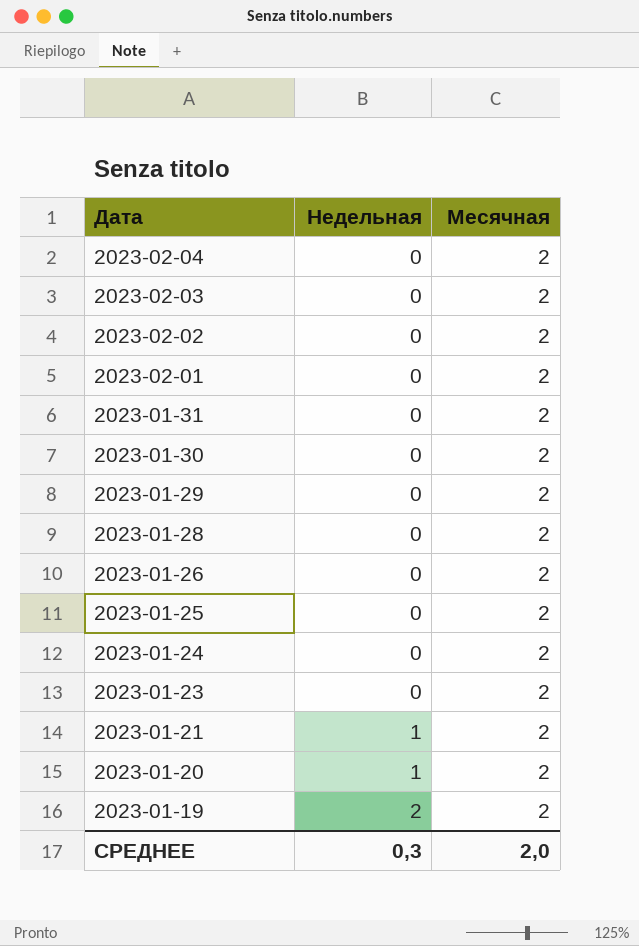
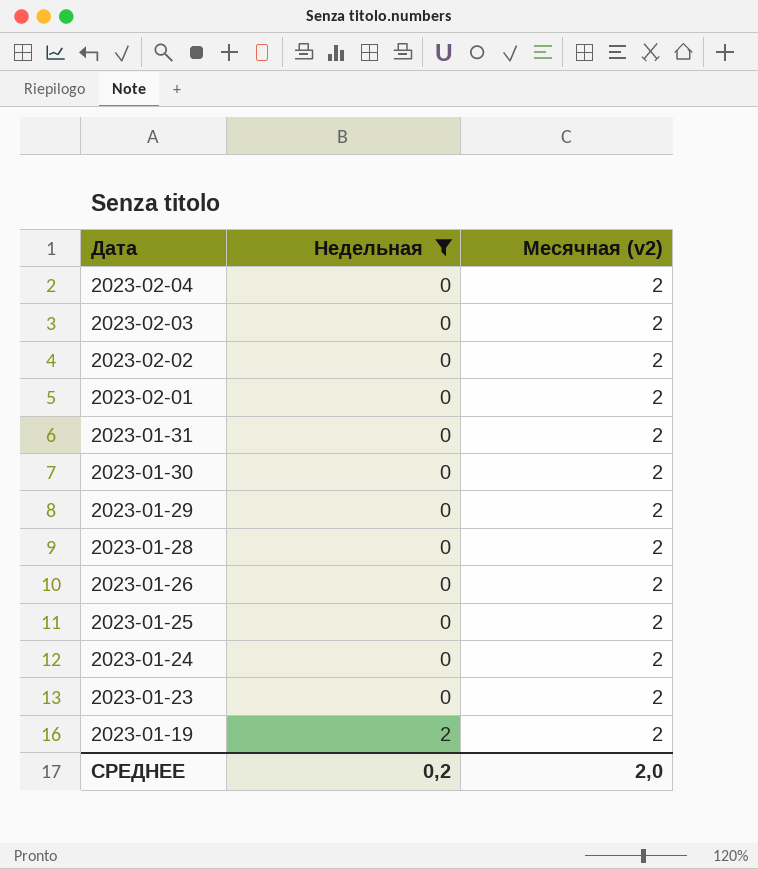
filter: none -> Недельная != 1
column name: Месячная -> Месячная (v2)
СРЕДНЕЕ | Недельная: 0,3 -> 0,2

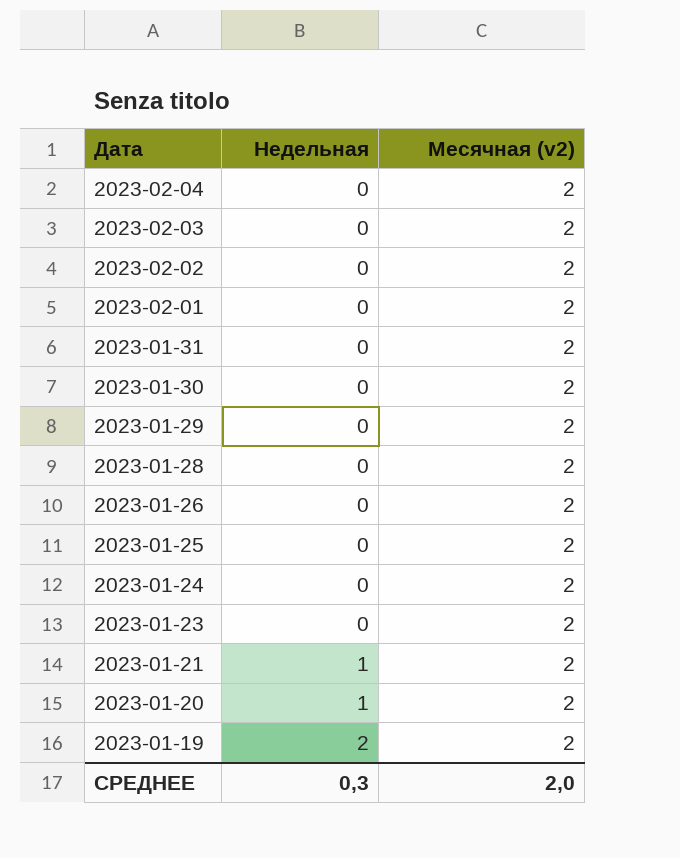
filter: Недельная != 1 -> none
СРЕДНЕЕ | Недельная: 0,2 -> 0,3

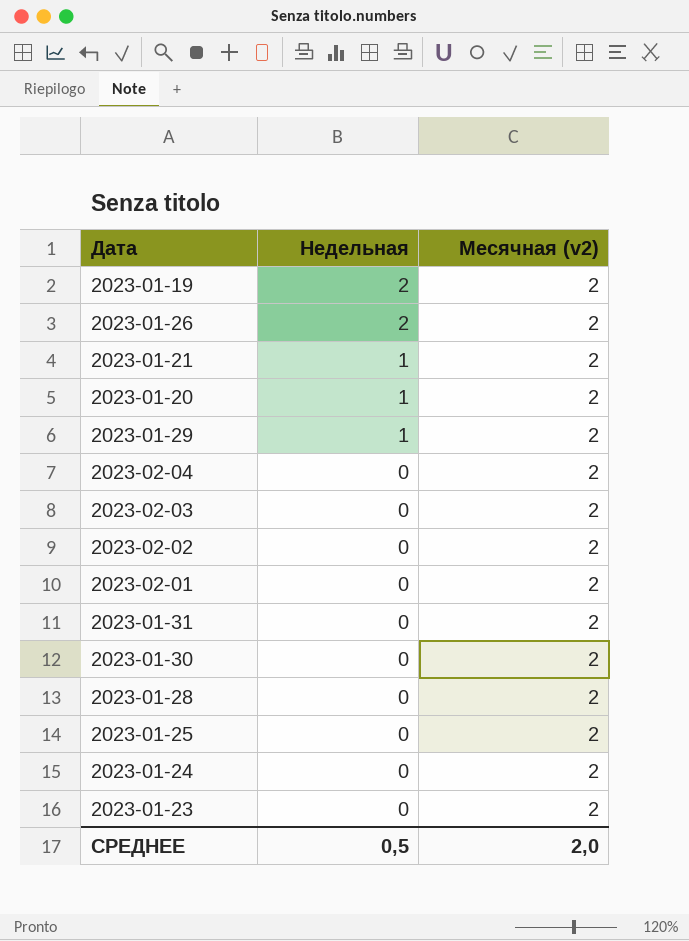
row order: Дата descending -> Недельная descending
2023-01-26 | Недельная: 0 -> 2
2023-01-29 | Недельная: 0 -> 1
СРЕДНЕЕ | Недельная: 0,3 -> 0,5

